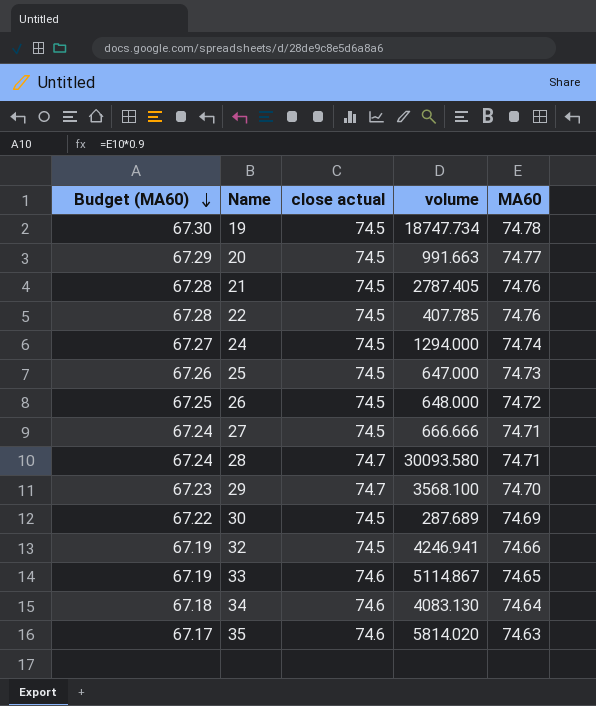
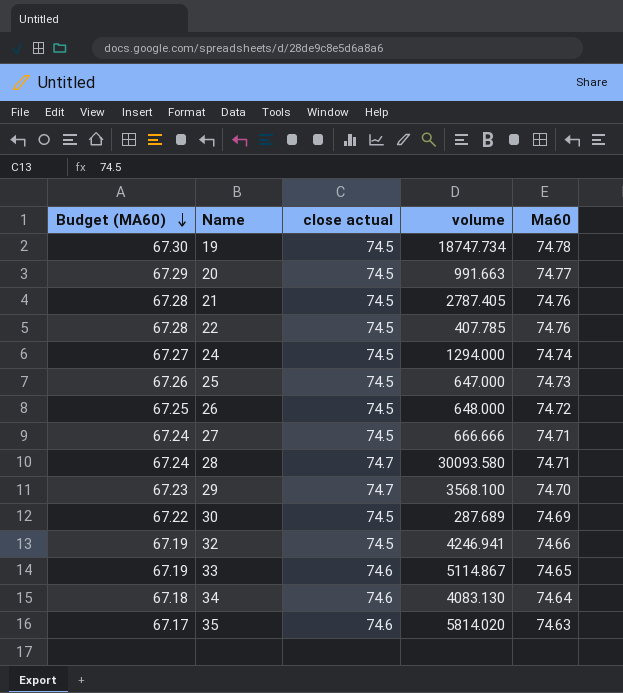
column name: MA60 -> Ma60

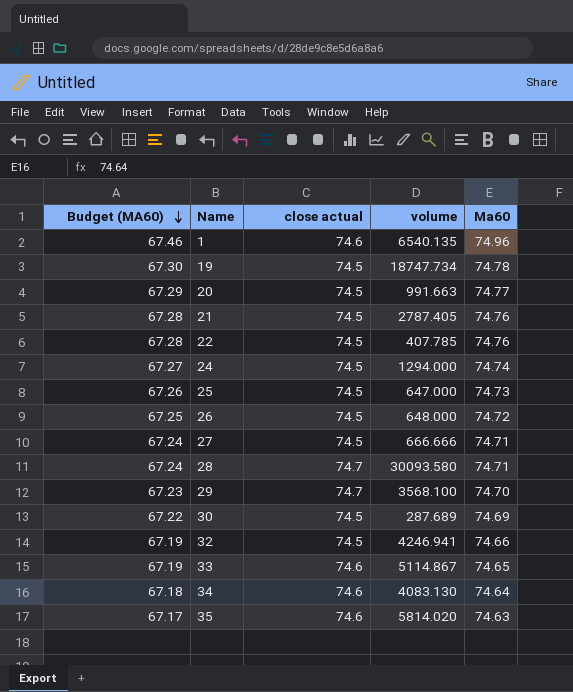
row 1: none -> 67.46 | 74.6 | 6540.135 | 74.96

